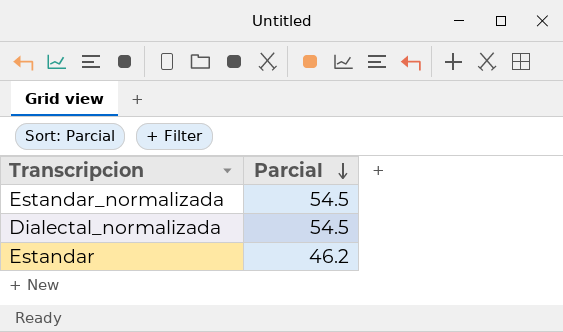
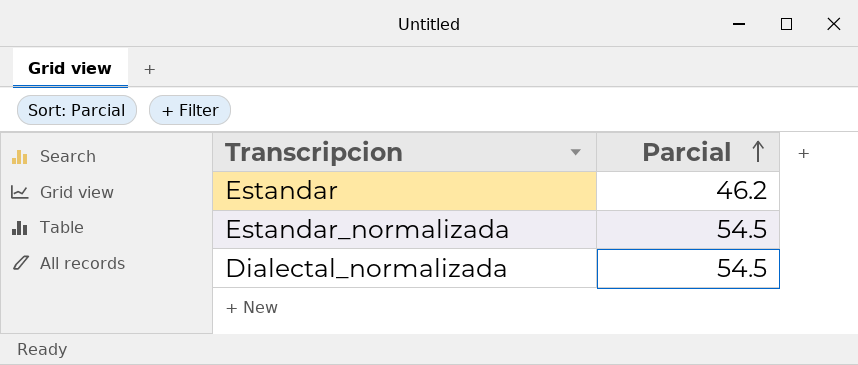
row order: Parcial descending -> Parcial ascending

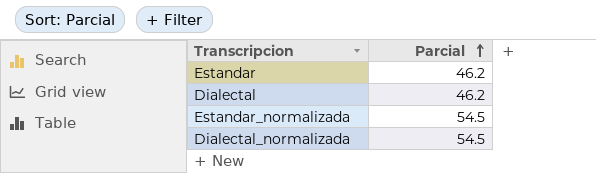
row Dialectal: none -> 46.2

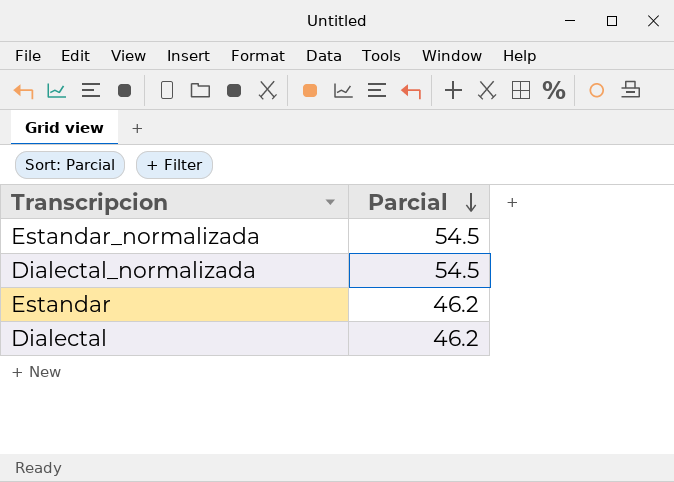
row order: Parcial ascending -> Parcial descending

